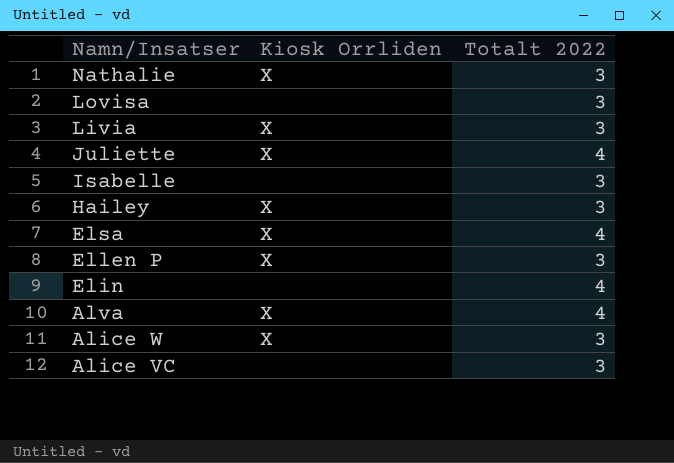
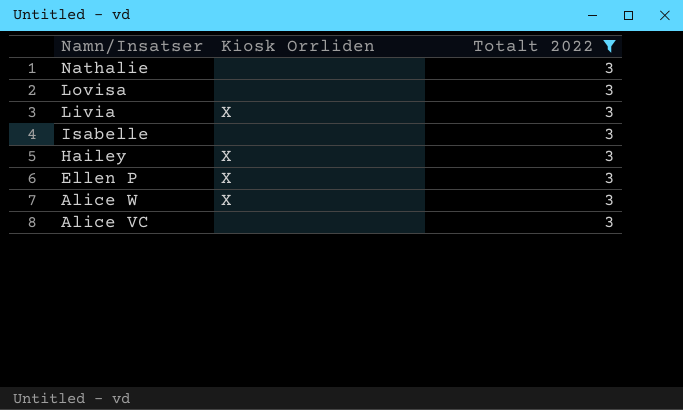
filter: none -> Totalt 2022 = 3
Nathalie | Kiosk Orrliden: X -> none

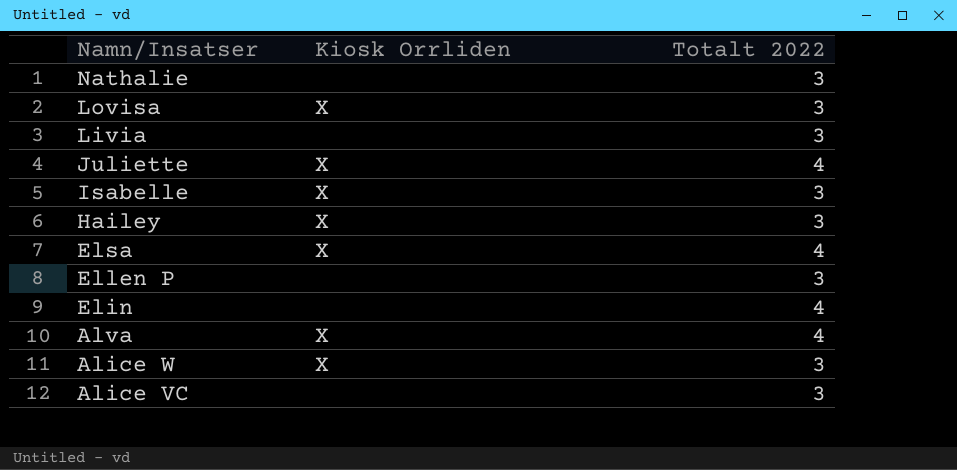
filter: Totalt 2022 = 3 -> none
Lovisa | Kiosk Orrliden: none -> X
Livia | Kiosk Orrliden: X -> none
Isabelle | Kiosk Orrliden: none -> X
Ellen P | Kiosk Orrliden: X -> none

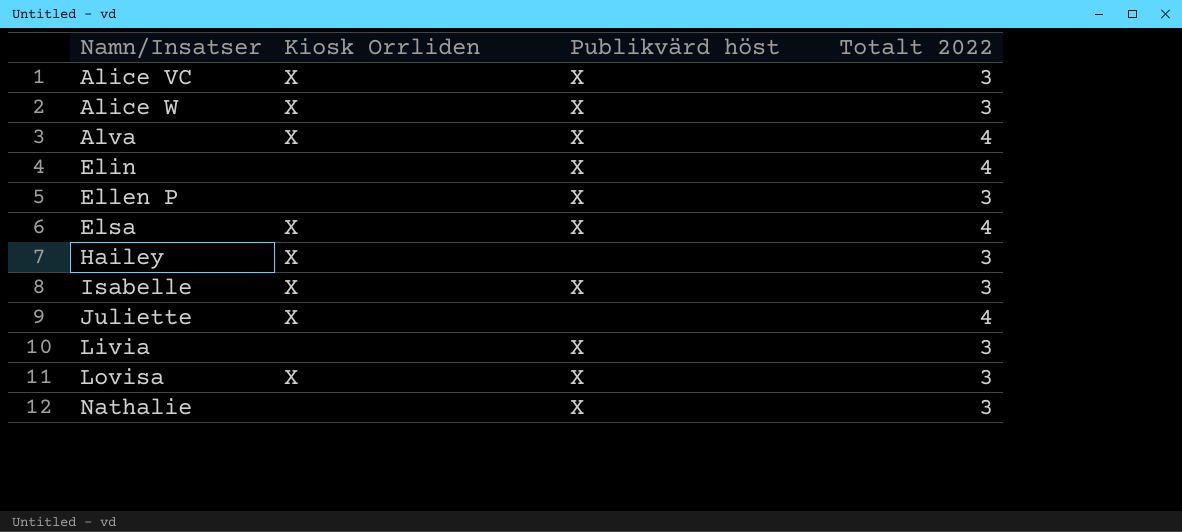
row order: Namn/Insatser descending -> Namn/Insatser ascending
column Publikvärd höst | position: none -> 3
Alice VC | Kiosk Orrliden: none -> X

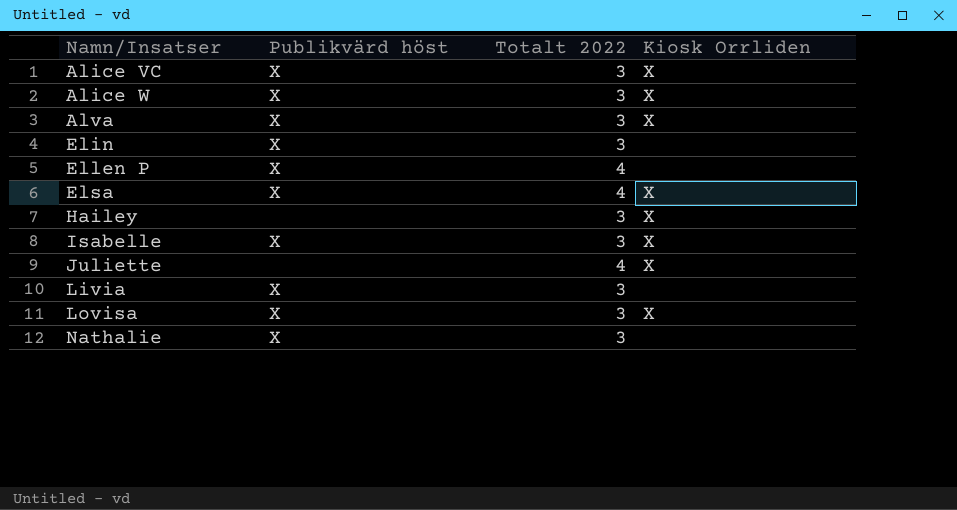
column Kiosk Orrliden | position: 2 -> 4
Alva | Totalt 2022: 4 -> 3
Elin | Totalt 2022: 4 -> 3
Ellen P | Totalt 2022: 3 -> 4

